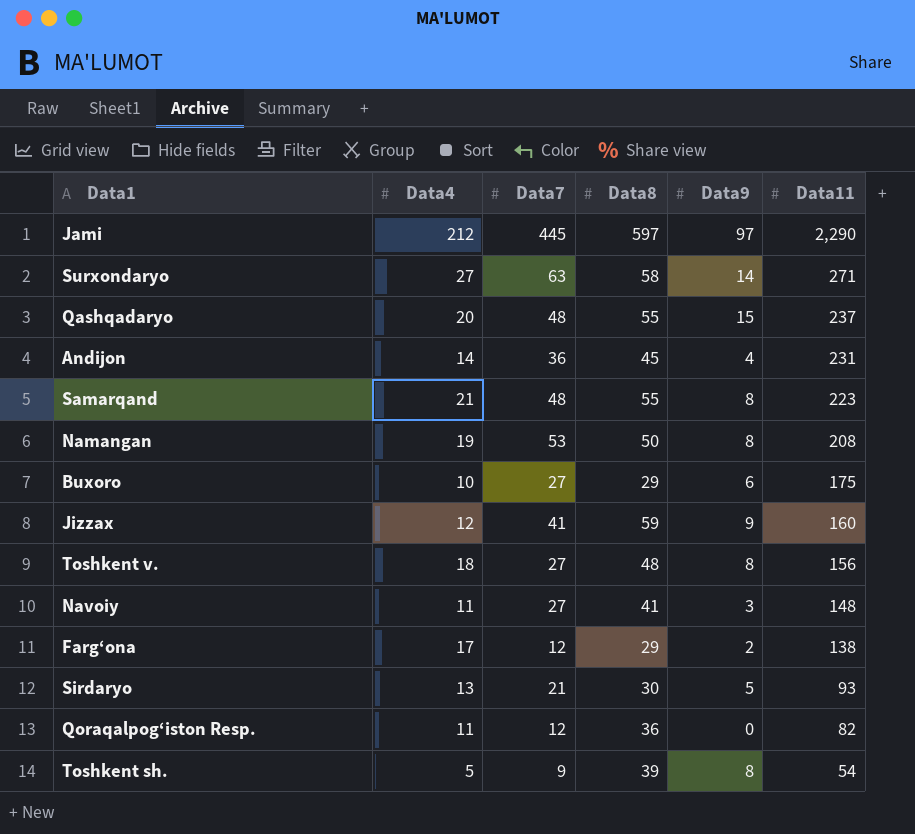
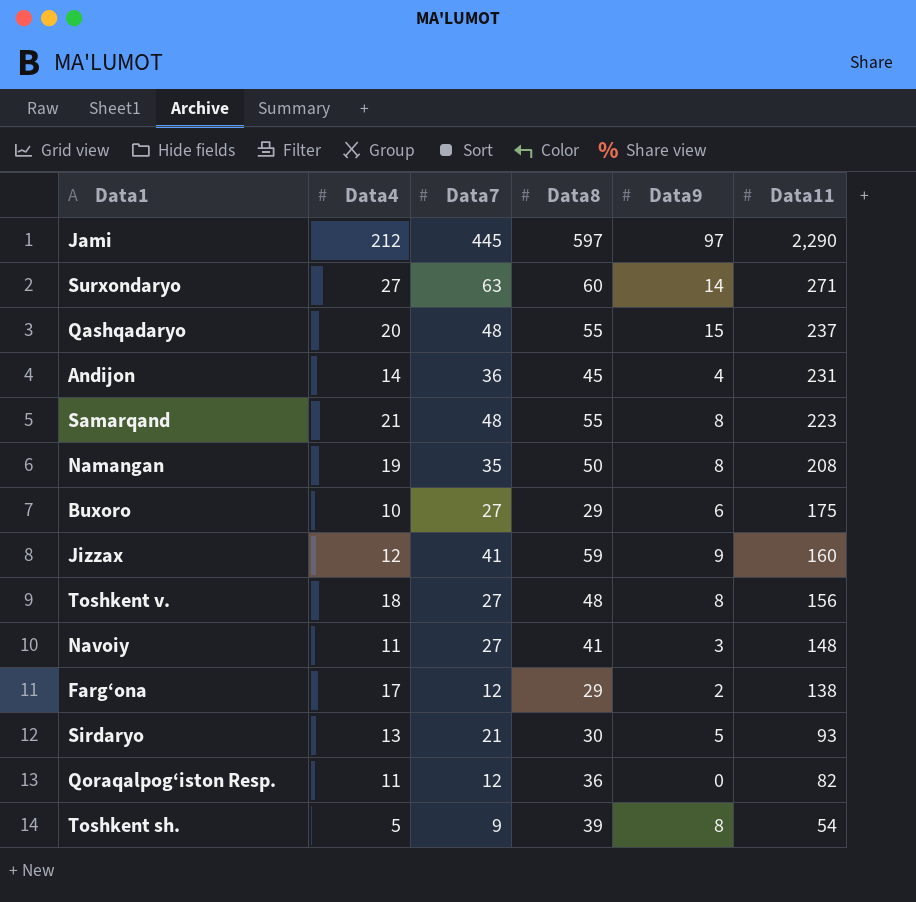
Surxondaryo | Data8: 58 -> 60
Namangan | Data7: 53 -> 35

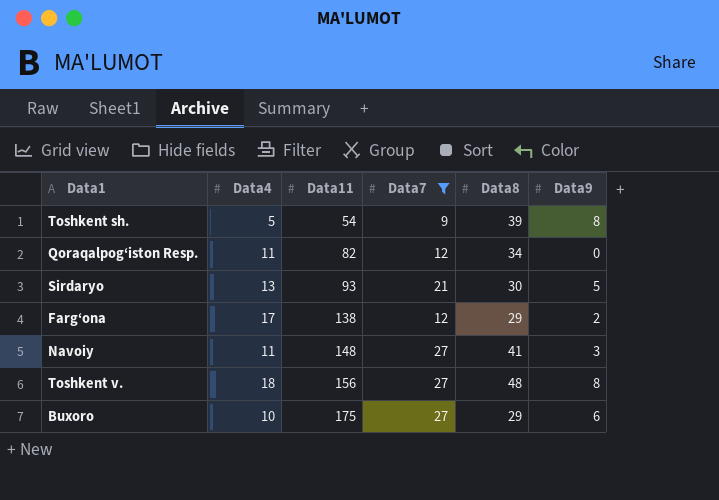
filter: none -> Data7 <= 27
row order: Data11 descending -> Data11 ascending
column Data11 | position: 6 -> 3
Qoraqalpog‘iston Resp. | Data8: 36 -> 34

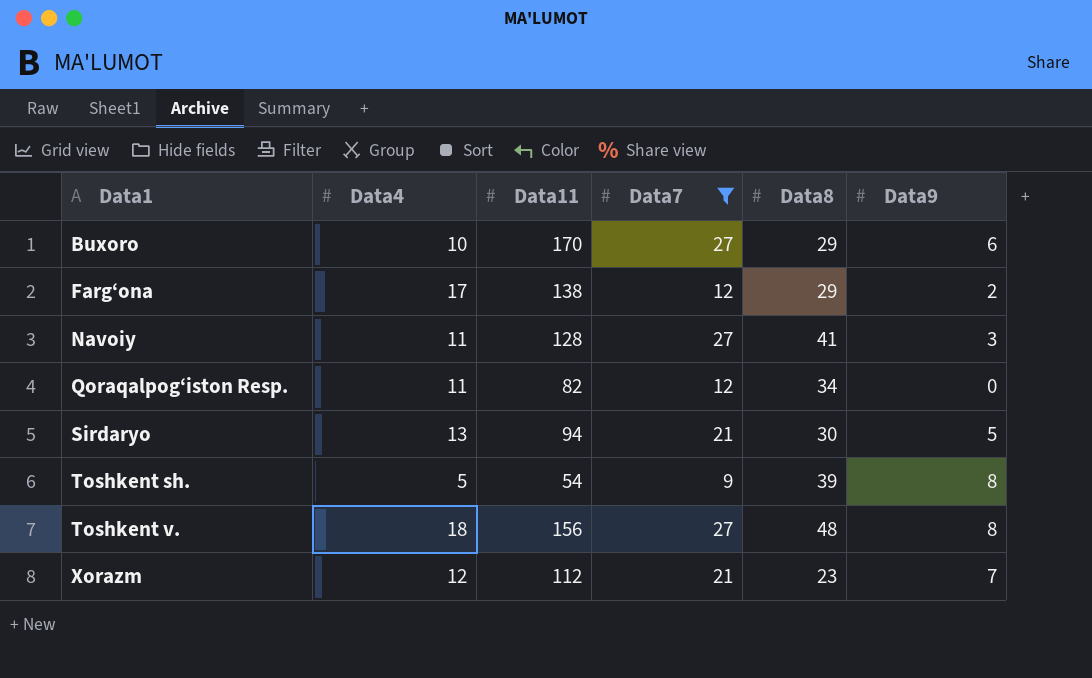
row order: Data11 ascending -> Data1 ascending
Buxoro | Data11: 175 -> 170
Navoiy | Data11: 148 -> 128
Sirdaryo | Data11: 93 -> 94
row Xorazm: none -> 12 | 112 | 21 | 23 | 7

